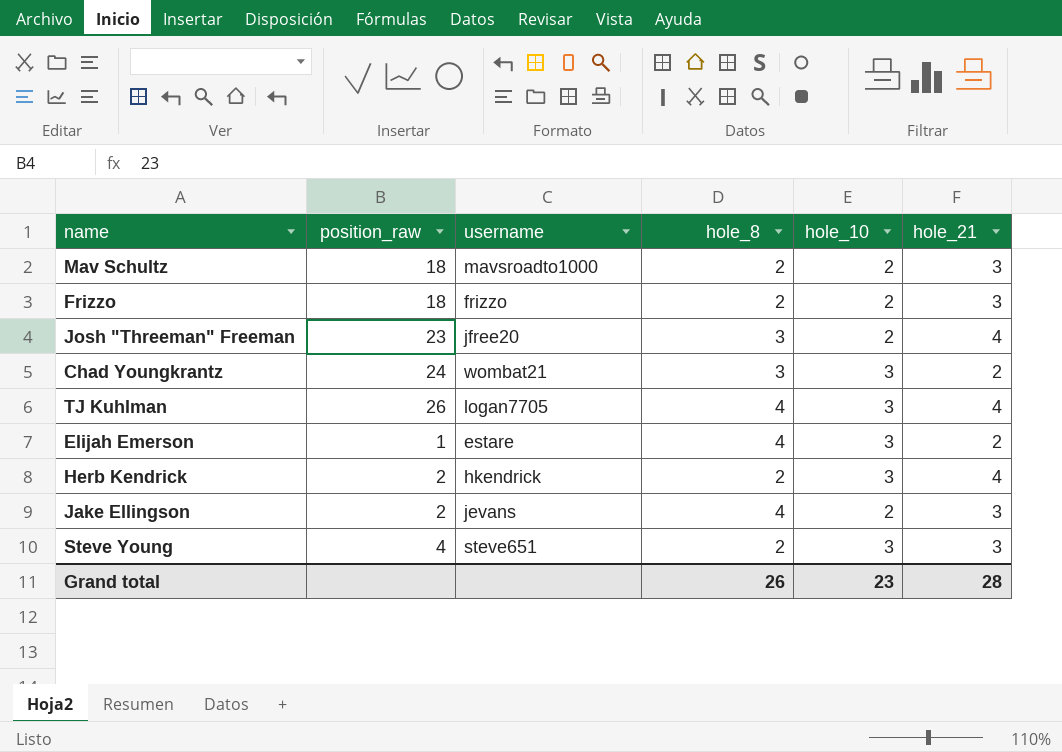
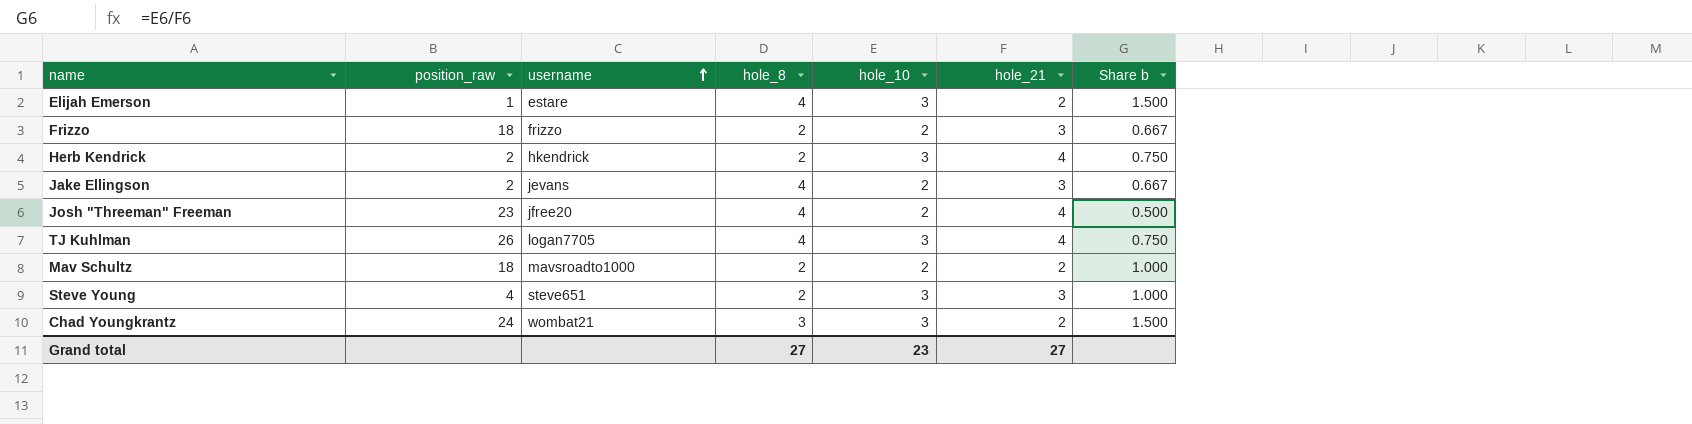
row order: none -> username ascending
column Share b | formula: none -> [hole_10] / [hole_21]
Josh "Threeman" Freeman | hole_8: 3 -> 4
Mav Schultz | hole_21: 3 -> 2
Grand total | hole_8: 26 -> 27
Grand total | hole_21: 28 -> 27

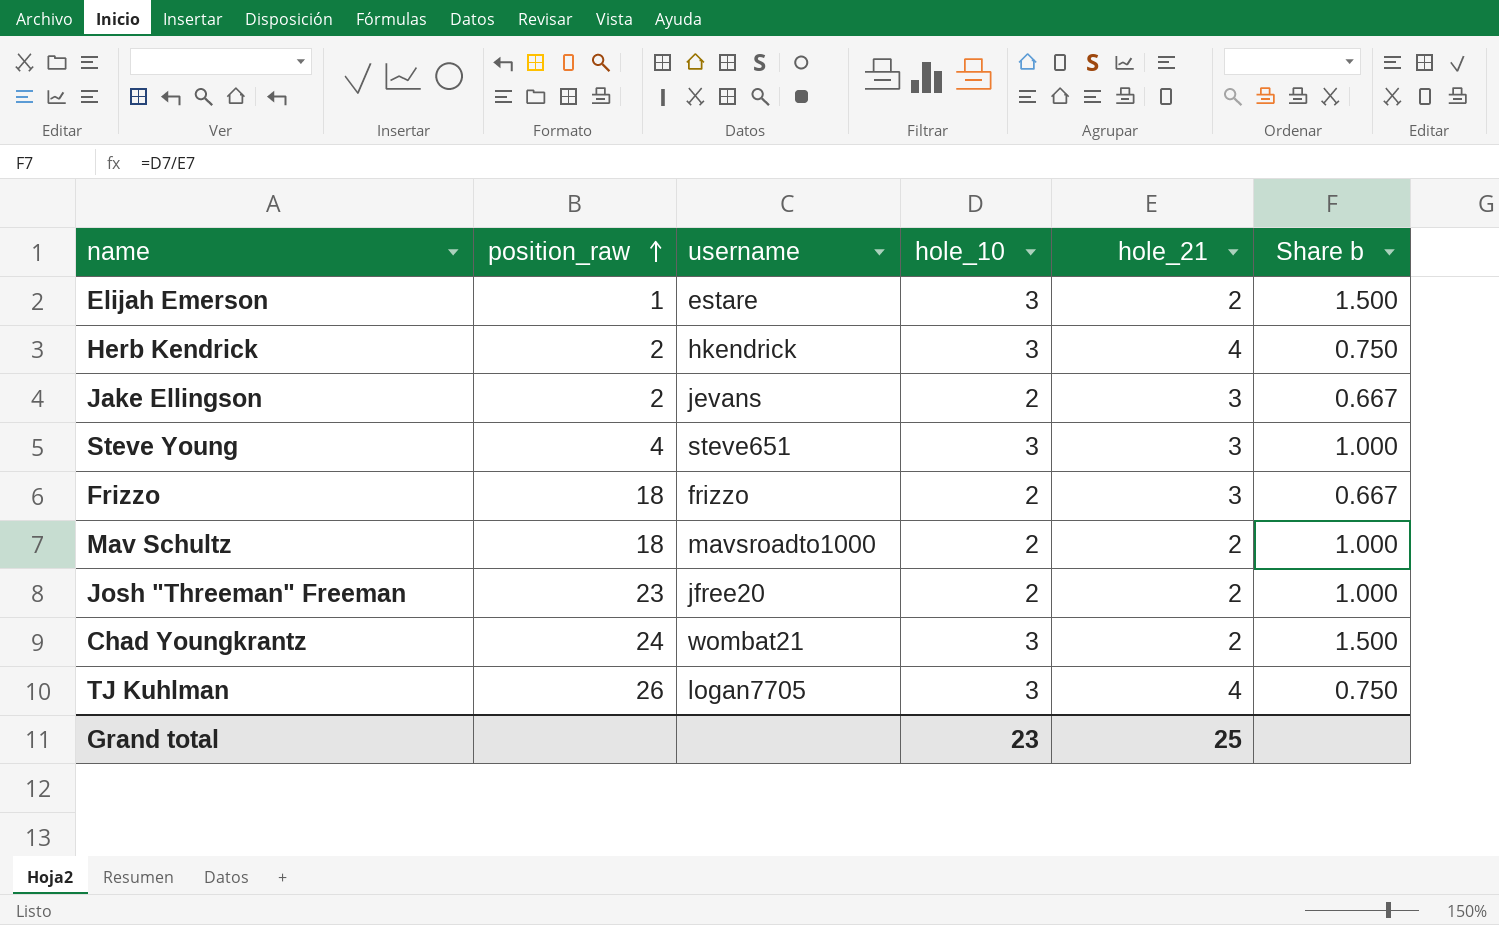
row order: username ascending -> position_raw ascending
column hole_8 | position: 4 -> none
Josh "Threeman" Freeman | hole_21: 4 -> 2
Josh "Threeman" Freeman | Share b: 0.500 -> 1.000
Grand total | hole_21: 27 -> 25

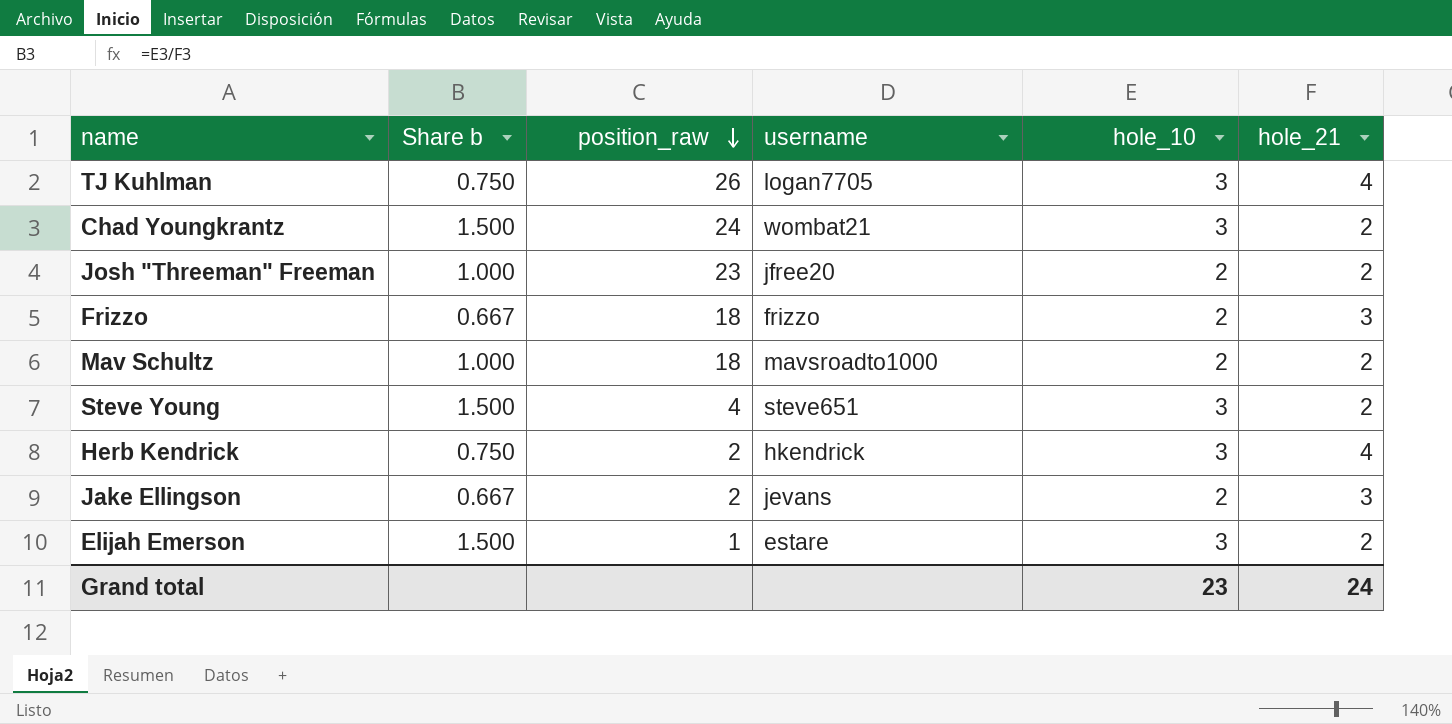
row order: position_raw ascending -> position_raw descending
column Share b | position: 6 -> 2
Steve Young | Share b: 1.000 -> 1.500
Steve Young | hole_21: 3 -> 2
Grand total | hole_21: 25 -> 24

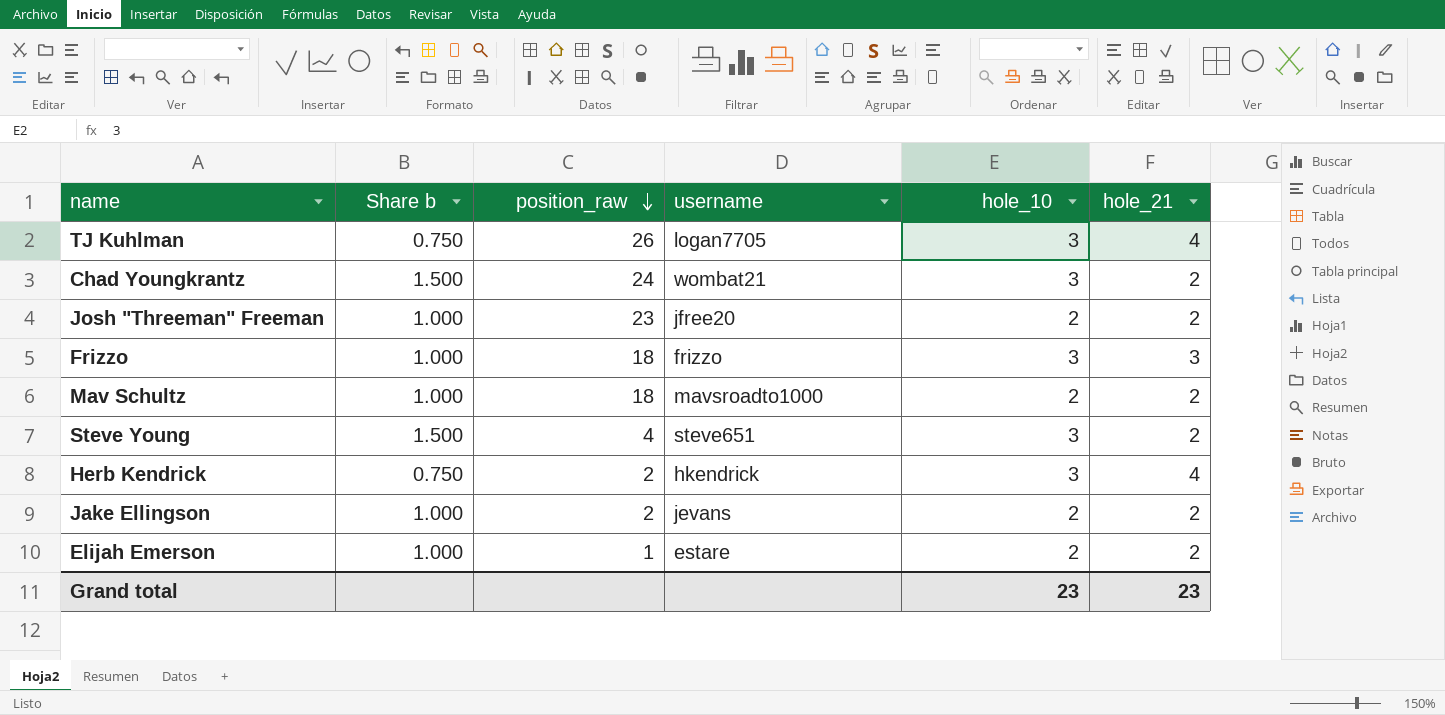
Frizzo | Share b: 0.667 -> 1.000
Frizzo | hole_10: 2 -> 3
Jake Ellingson | Share b: 0.667 -> 1.000
Jake Ellingson | hole_21: 3 -> 2
Elijah Emerson | Share b: 1.500 -> 1.000
Elijah Emerson | hole_10: 3 -> 2
Grand total | hole_21: 24 -> 23

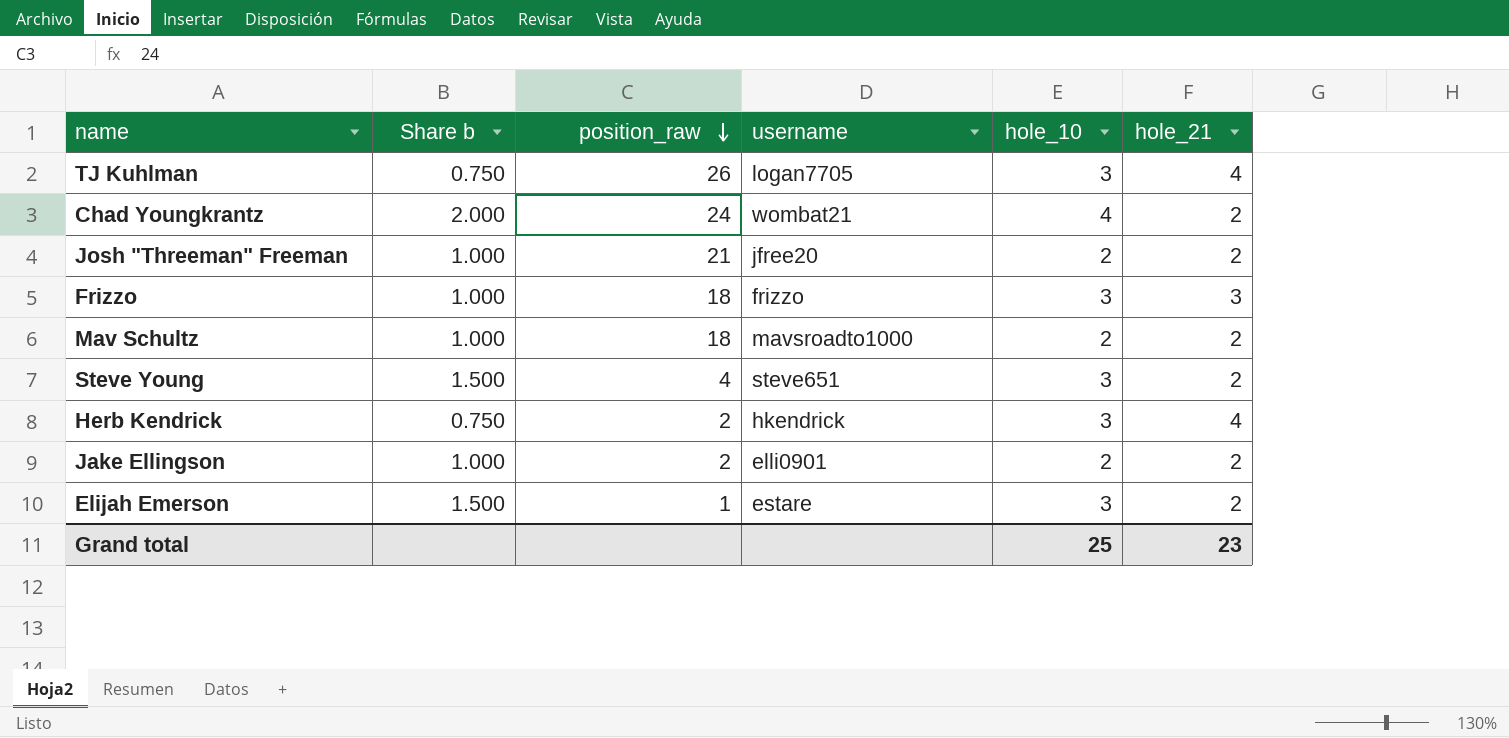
Chad Youngkrantz | Share b: 1.500 -> 2.000
Chad Youngkrantz | hole_10: 3 -> 4
Josh "Threeman" Freeman | position_raw: 23 -> 21
Jake Ellingson | username: jevans -> elli0901
Elijah Emerson | Share b: 1.000 -> 1.500
Elijah Emerson | hole_10: 2 -> 3
Grand total | hole_10: 23 -> 25

